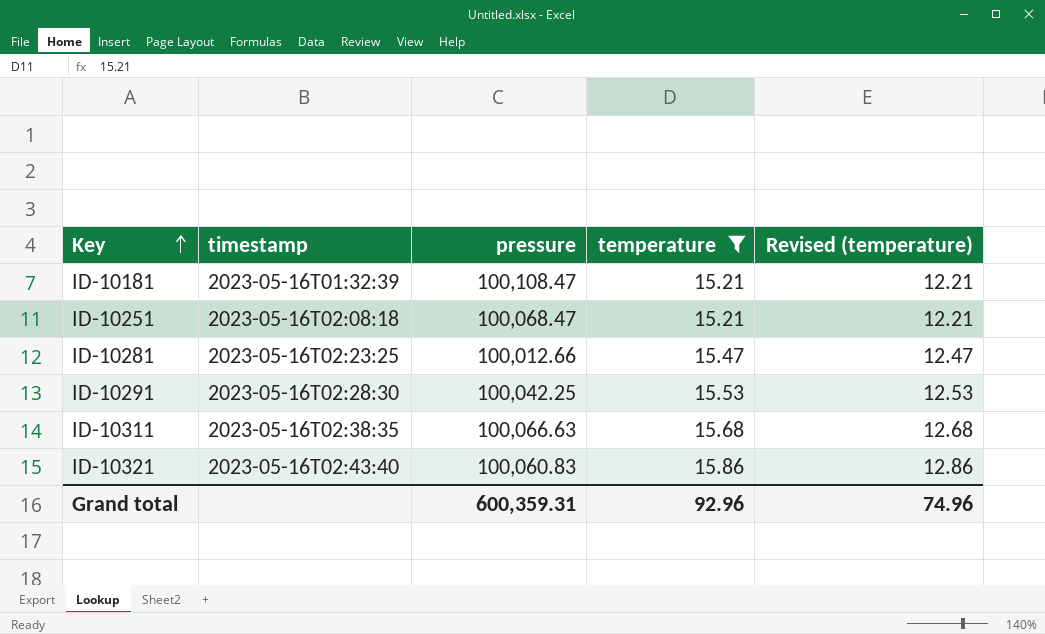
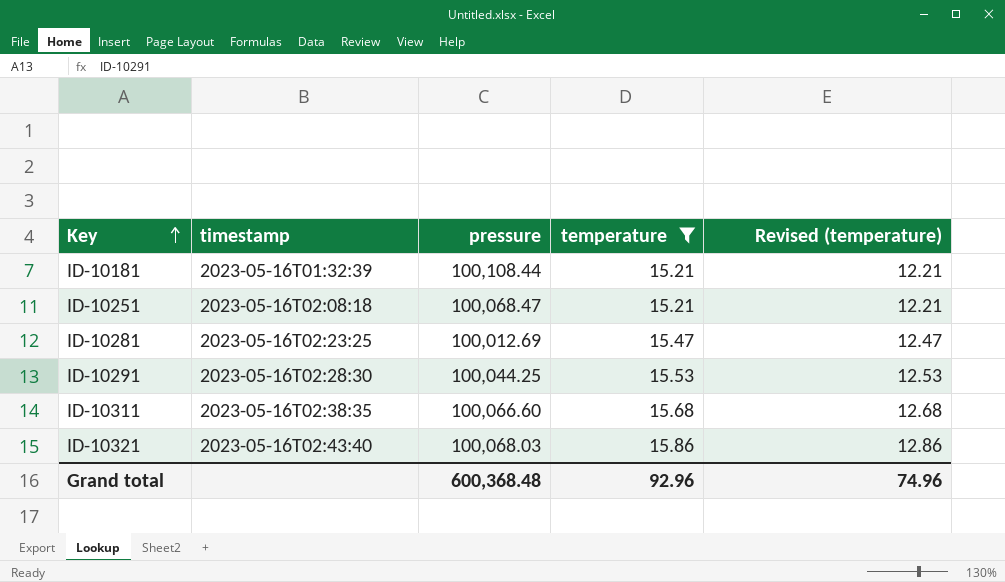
ID-10181 | pressure: 100,108.47 -> 100,108.44
ID-10281 | pressure: 100,012.66 -> 100,012.69
ID-10291 | pressure: 100,042.25 -> 100,044.25
ID-10311 | pressure: 100,066.63 -> 100,066.60
ID-10321 | pressure: 100,060.83 -> 100,068.03
Grand total | pressure: 600,359.31 -> 600,368.48

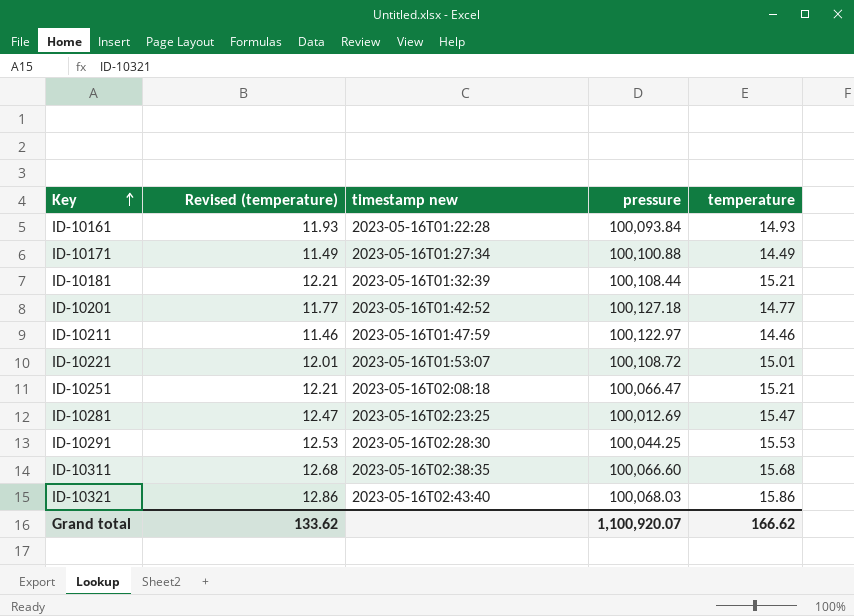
filter: temperature >= 15.21 -> none
column Revised (temperature) | position: 5 -> 2
column name: timestamp -> timestamp new
ID-10251 | pressure: 100,068.47 -> 100,066.47
Grand total | Revised (temperature): 74.96 -> 133.62
Grand total | pressure: 600,368.48 -> 1,100,920.07
Grand total | temperature: 92.96 -> 166.62

